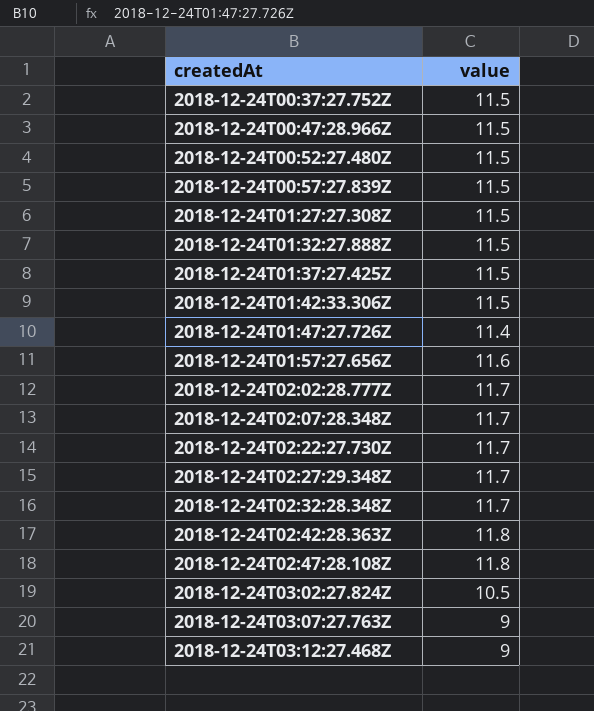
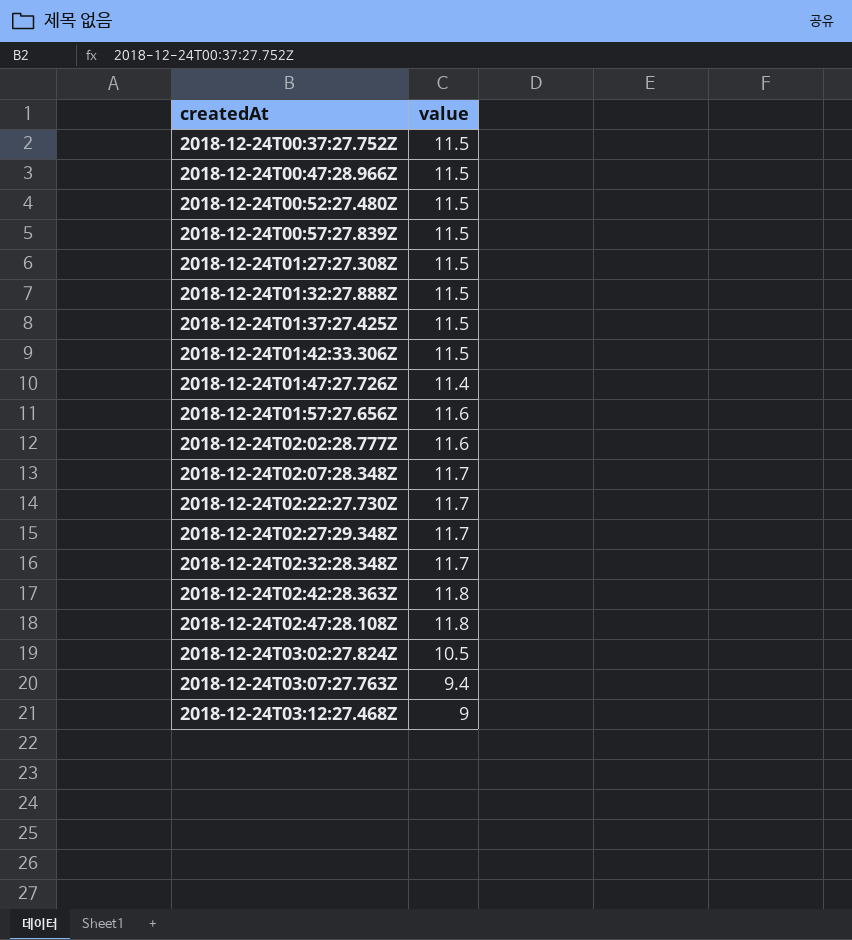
2018-12-24T02:02:28.777Z | value: 11.7 -> 11.6
2018-12-24T03:07:27.763Z | value: 9 -> 9.4

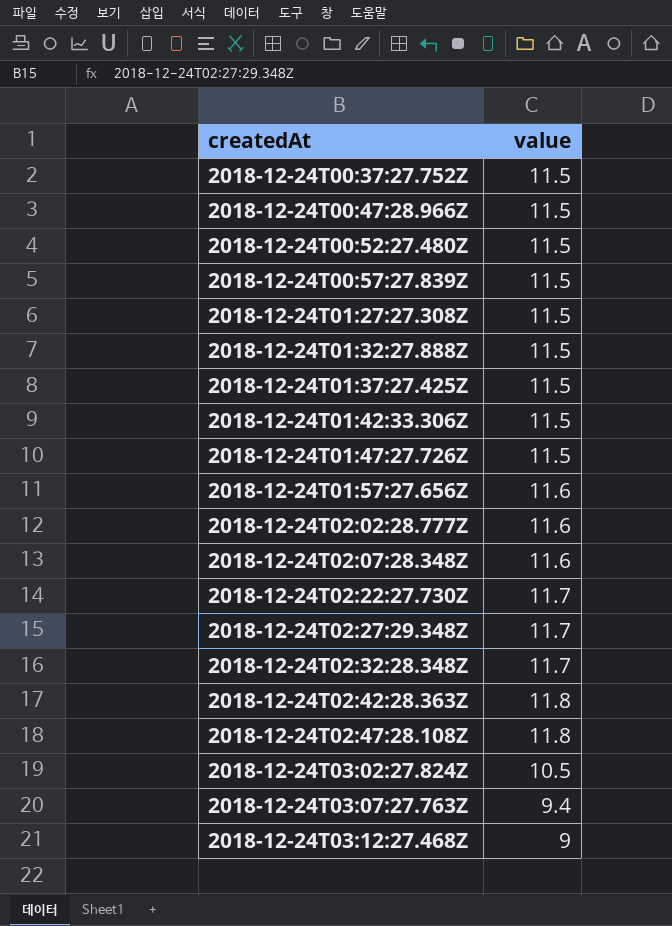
2018-12-24T01:47:27.726Z | value: 11.4 -> 11.5
2018-12-24T02:07:28.348Z | value: 11.7 -> 11.6

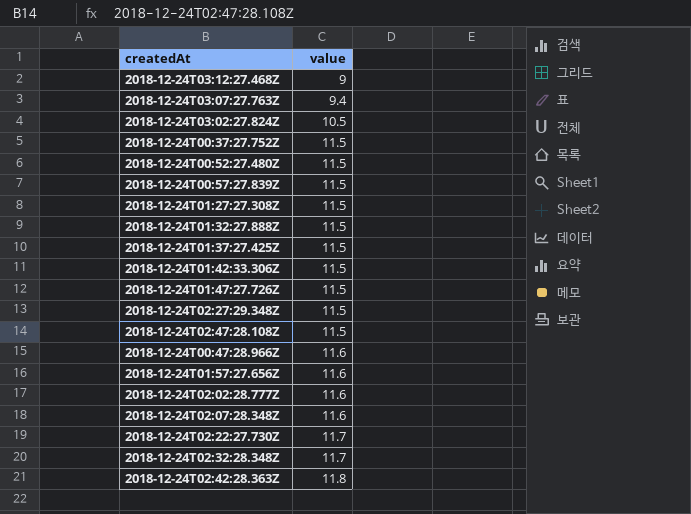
row order: createdAt ascending -> value ascending
2018-12-24T02:27:29.348Z | value: 11.7 -> 11.5
2018-12-24T02:47:28.108Z | value: 11.8 -> 11.5
2018-12-24T00:47:28.966Z | value: 11.5 -> 11.6

